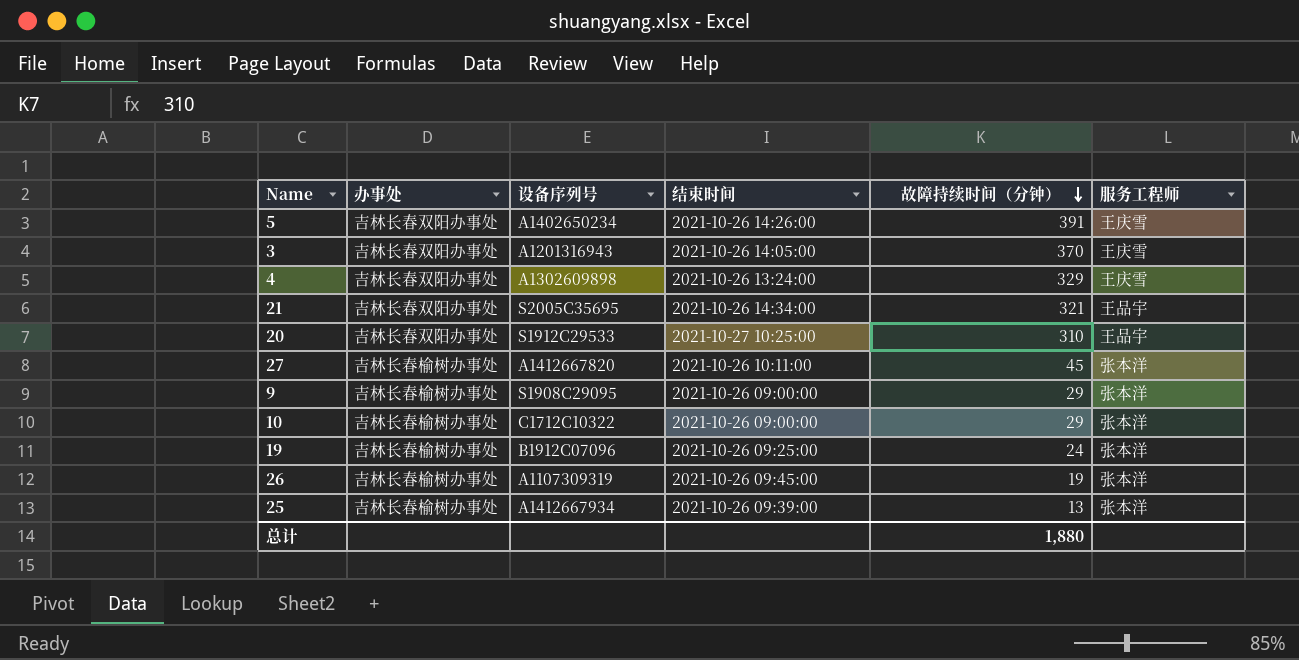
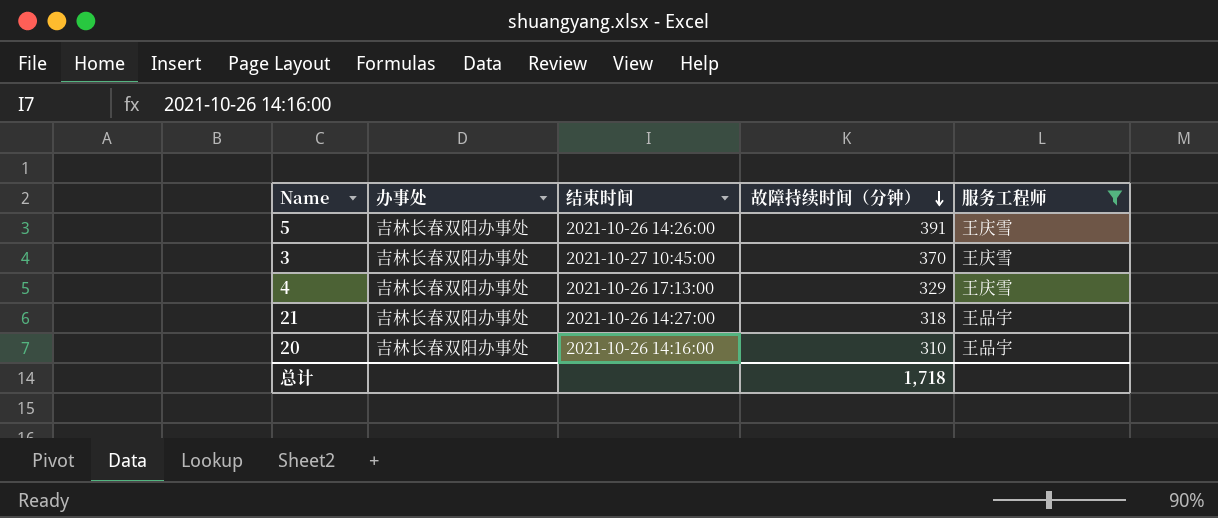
filter: none -> 服务工程师 != 张本洋
column 设备序列号 | position: 3 -> none
3 | 结束时间: 2021-10-26 14:05:00 -> 2021-10-27 10:45:00
4 | 结束时间: 2021-10-26 13:24:00 -> 2021-10-26 17:13:00
21 | 结束时间: 2021-10-26 14:34:00 -> 2021-10-26 14:27:00
21 | 故障持续时间（分钟）: 321 -> 318
20 | 结束时间: 2021-10-27 10:25:00 -> 2021-10-26 14:16:00
总计 | 故障持续时间（分钟）: 1,880 -> 1,718

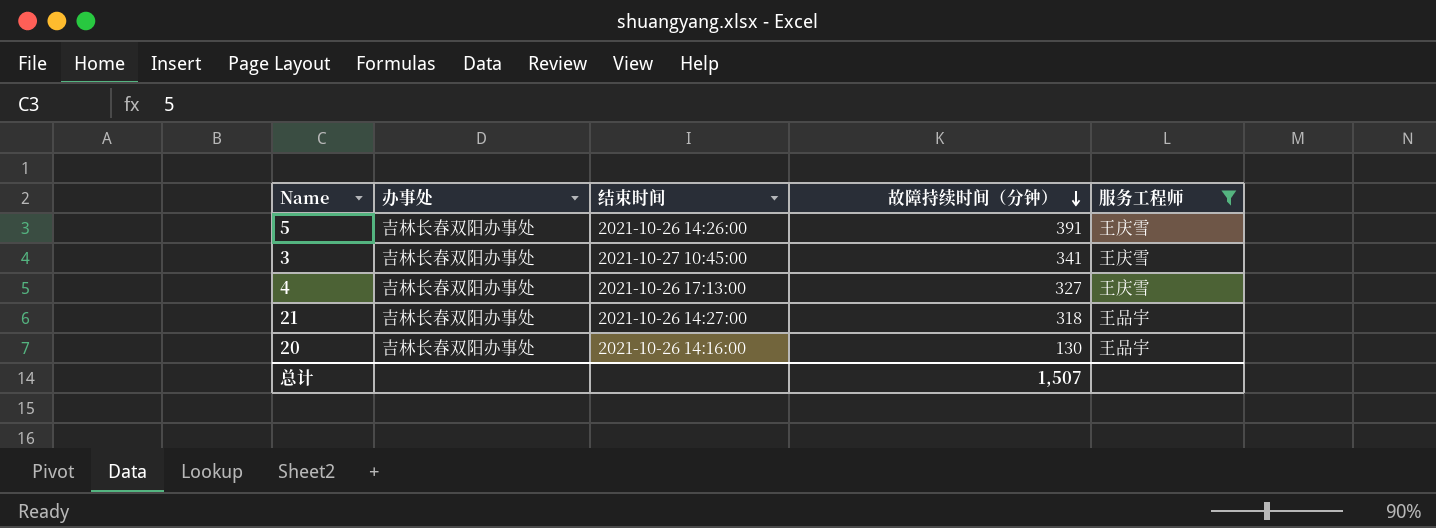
3 | 故障持续时间（分钟）: 370 -> 341
4 | 故障持续时间（分钟）: 329 -> 327
20 | 故障持续时间（分钟）: 310 -> 130
总计 | 故障持续时间（分钟）: 1,718 -> 1,507

